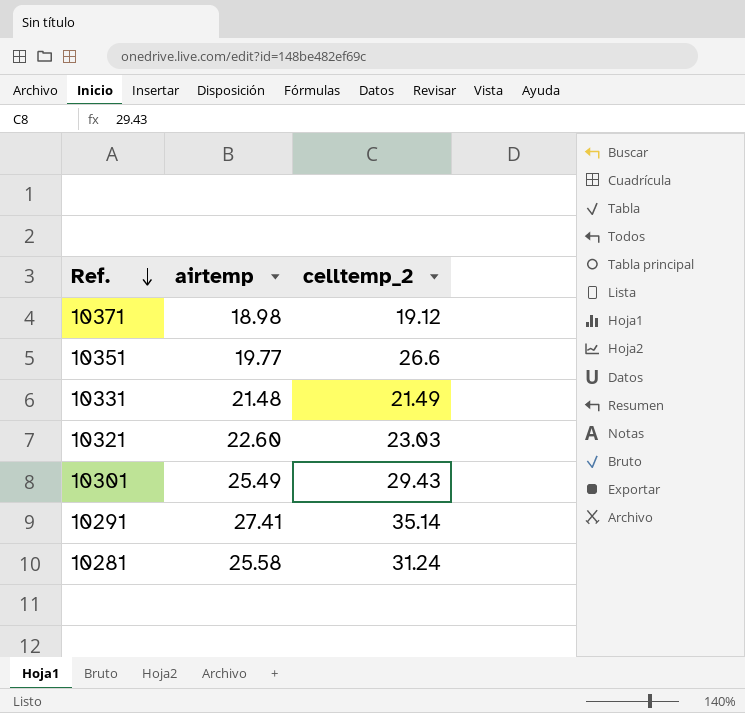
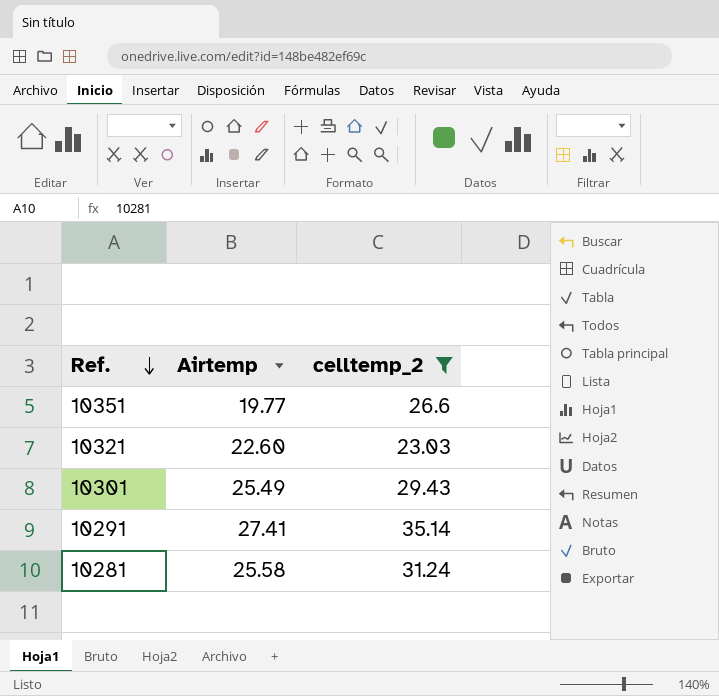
filter: none -> celltemp_2 >= 23.03
column name: airtemp -> Airtemp

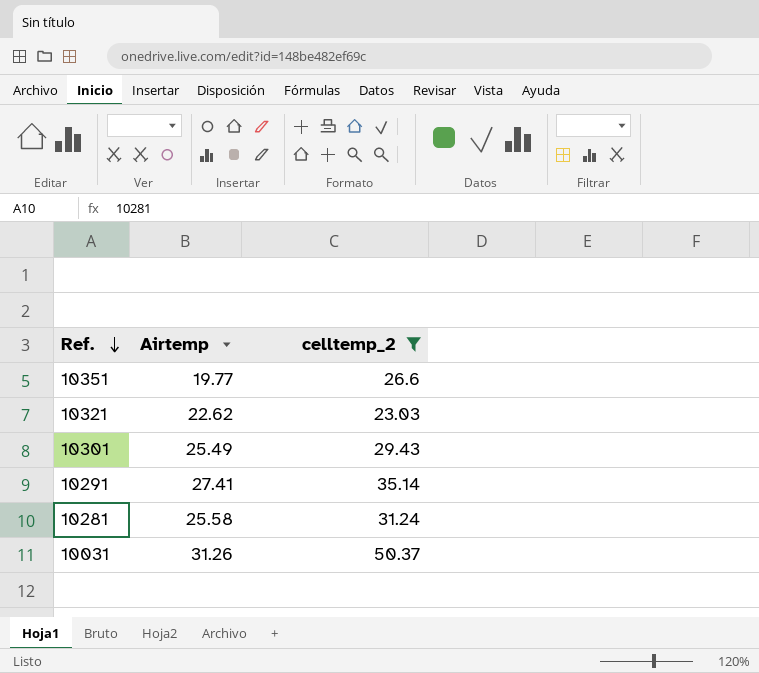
10321 | Airtemp: 22.60 -> 22.62
row 10031: none -> 31.26 | 50.37

